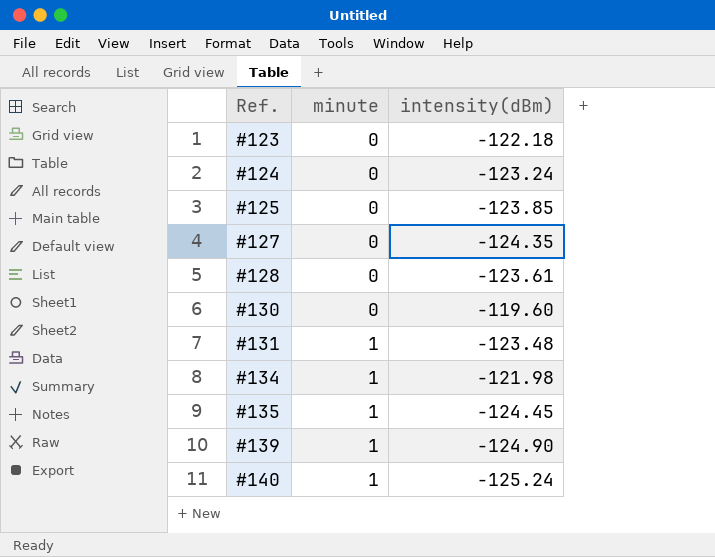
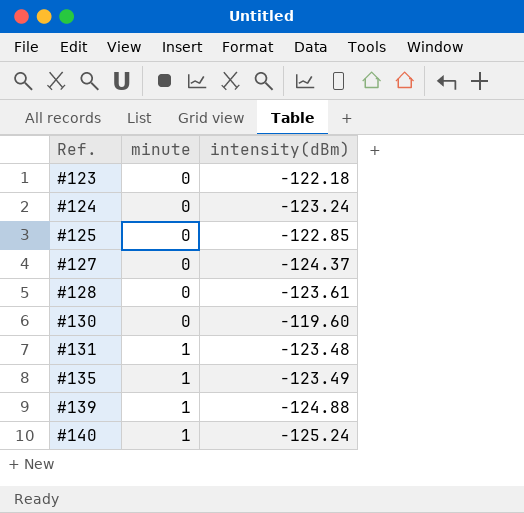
row #134: 1 | -121.98 -> none
#125 | intensity(dBm): -123.85 -> -122.85
#127 | intensity(dBm): -124.35 -> -124.37
#135 | intensity(dBm): -124.45 -> -123.49
#139 | intensity(dBm): -124.90 -> -124.88

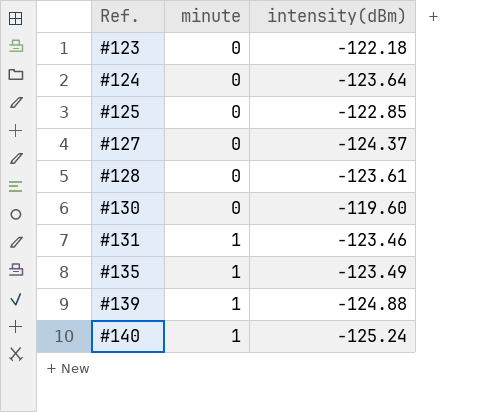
#124 | intensity(dBm): -123.24 -> -123.64
#131 | intensity(dBm): -123.48 -> -123.46

